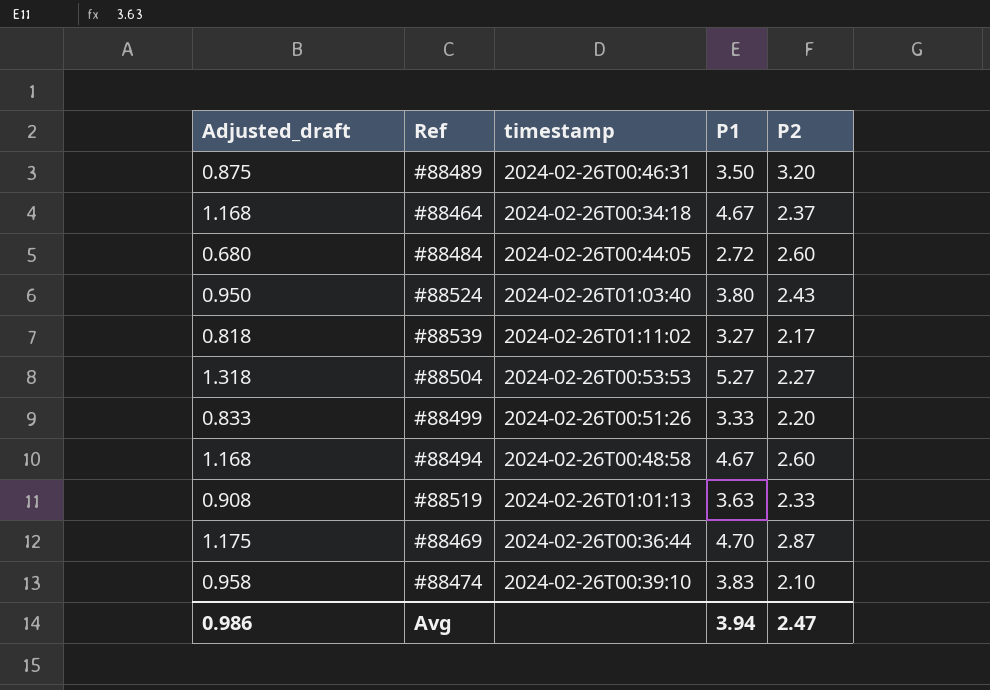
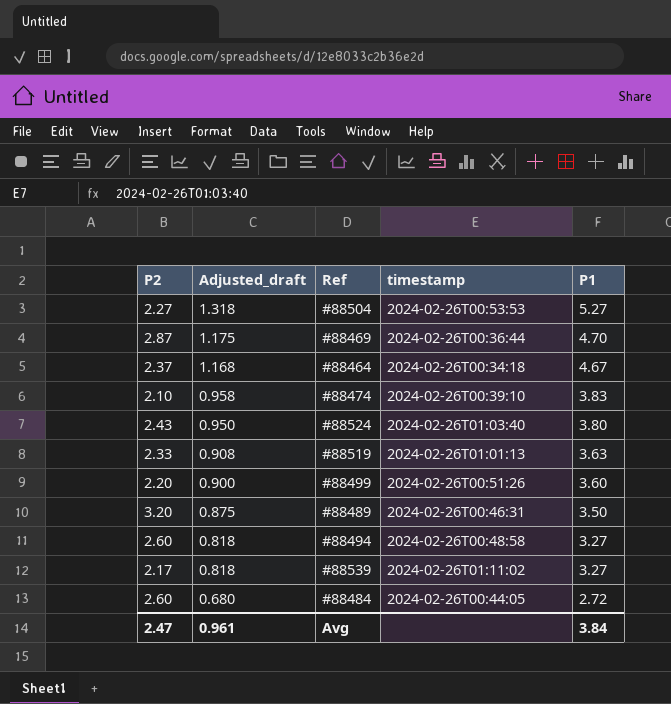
row order: none -> Adjusted_draft descending
column P2 | position: 5 -> 1
#88499 | Adjusted_draft: 0.833 -> 0.900
#88499 | P1: 3.33 -> 3.60
#88494 | Adjusted_draft: 1.168 -> 0.818
#88494 | P1: 4.67 -> 3.27
Avg | Adjusted_draft: 0.986 -> 0.961
Avg | P1: 3.94 -> 3.84

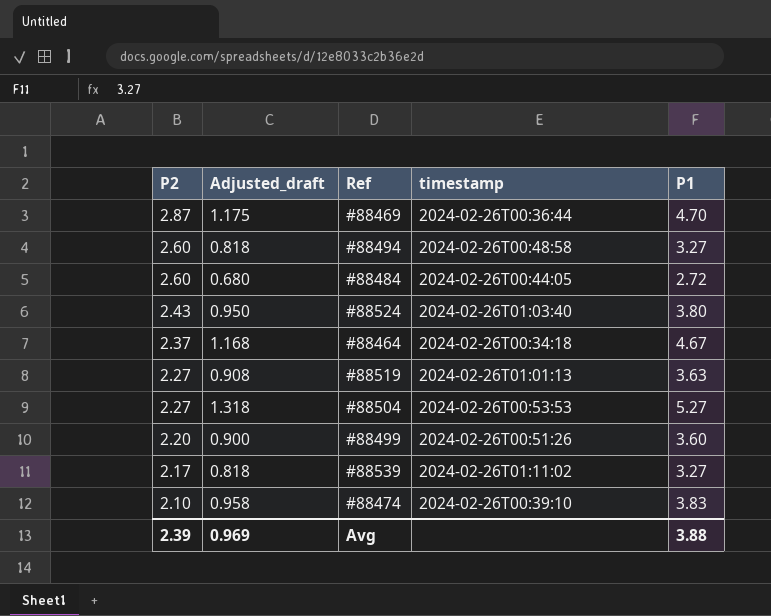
row order: Adjusted_draft descending -> P2 descending
row #88489: 3.20 | 0.875 | 2024-02-26T00:46:31 | 3.50 -> none
#88519 | P2: 2.33 -> 2.27
Avg | P2: 2.47 -> 2.39
Avg | Adjusted_draft: 0.961 -> 0.969
Avg | P1: 3.84 -> 3.88

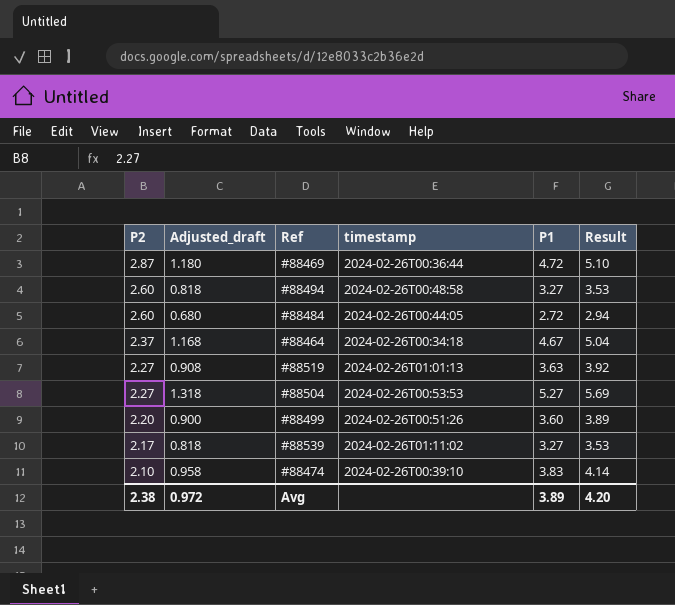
column Result | formula: none -> [P1] * 1.08
row #88524: 2.43 | 0.950 | 2024-02-26T01:03:40 | 3.80 -> none
#88469 | Adjusted_draft: 1.175 -> 1.180
#88469 | P1: 4.70 -> 4.72
Avg | P2: 2.39 -> 2.38
Avg | Adjusted_draft: 0.969 -> 0.972
Avg | P1: 3.88 -> 3.89

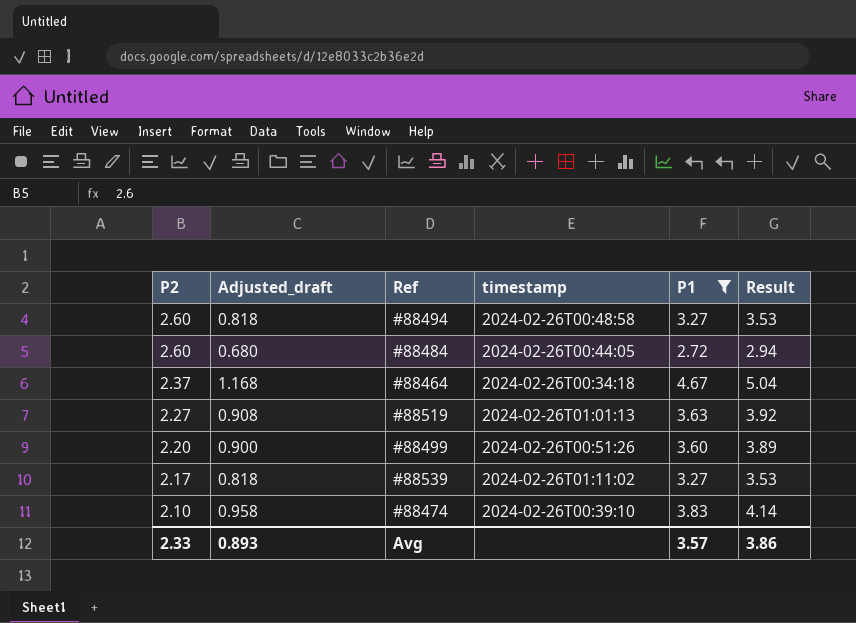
filter: none -> P1 <= 4.67
Avg | P2: 2.38 -> 2.33
Avg | Adjusted_draft: 0.972 -> 0.893
Avg | P1: 3.89 -> 3.57
Avg | Result: 4.20 -> 3.86

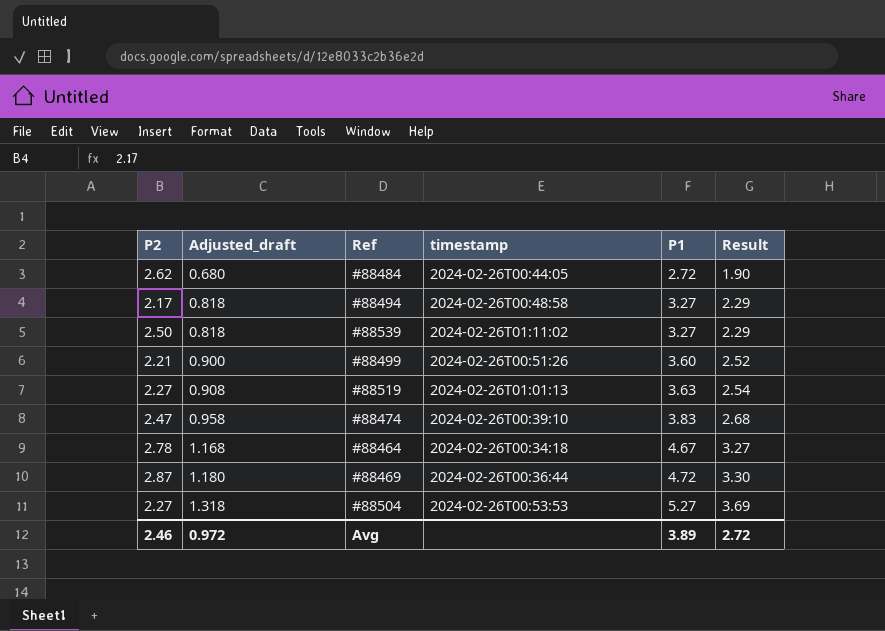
filter: P1 <= 4.67 -> none
row order: P2 descending -> Adjusted_draft ascending
column Result | formula: [P1] * 1.08 -> [P1] * 0.7
#88484 | P2: 2.60 -> 2.62
#88494 | P2: 2.60 -> 2.17
#88539 | P2: 2.17 -> 2.50
#88499 | P2: 2.20 -> 2.21
#88474 | P2: 2.10 -> 2.47
#88464 | P2: 2.37 -> 2.78
Avg | P2: 2.33 -> 2.46
Avg | Adjusted_draft: 0.893 -> 0.972
Avg | P1: 3.57 -> 3.89
Avg | Result: 3.86 -> 2.72

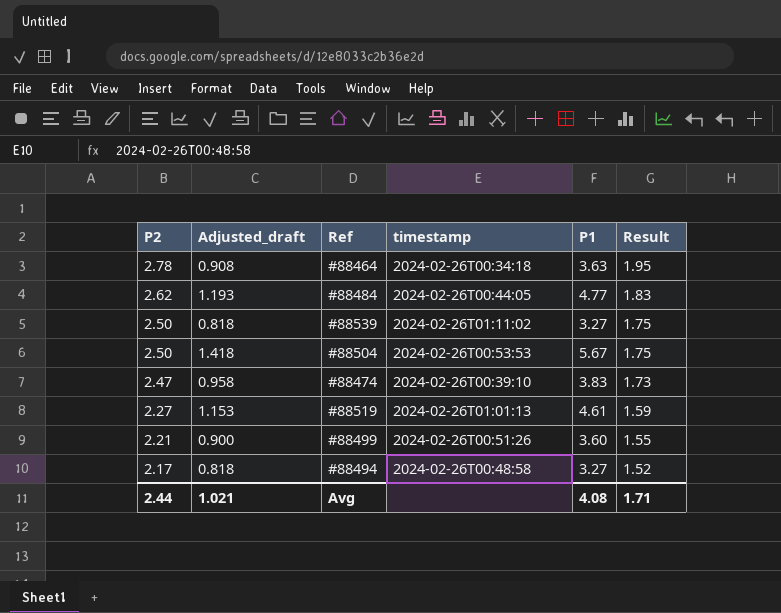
row order: Adjusted_draft ascending -> P2 descending
column Result | formula: [P1] * 0.7 -> [P2] * 0.7
row #88469: 2.87 | 1.180 | 2024-02-26T00:36:44 | 4.72 | 3.30 -> none
#88464 | Adjusted_draft: 1.168 -> 0.908
#88464 | P1: 4.67 -> 3.63
#88484 | Adjusted_draft: 0.680 -> 1.193
#88484 | P1: 2.72 -> 4.77
#88504 | P2: 2.27 -> 2.50
#88504 | Adjusted_draft: 1.318 -> 1.418
#88504 | P1: 5.27 -> 5.67
#88519 | Adjusted_draft: 0.908 -> 1.153
#88519 | P1: 3.63 -> 4.61
Avg | P2: 2.46 -> 2.44
Avg | Adjusted_draft: 0.972 -> 1.021
Avg | P1: 3.89 -> 4.08
Avg | Result: 2.72 -> 1.71

